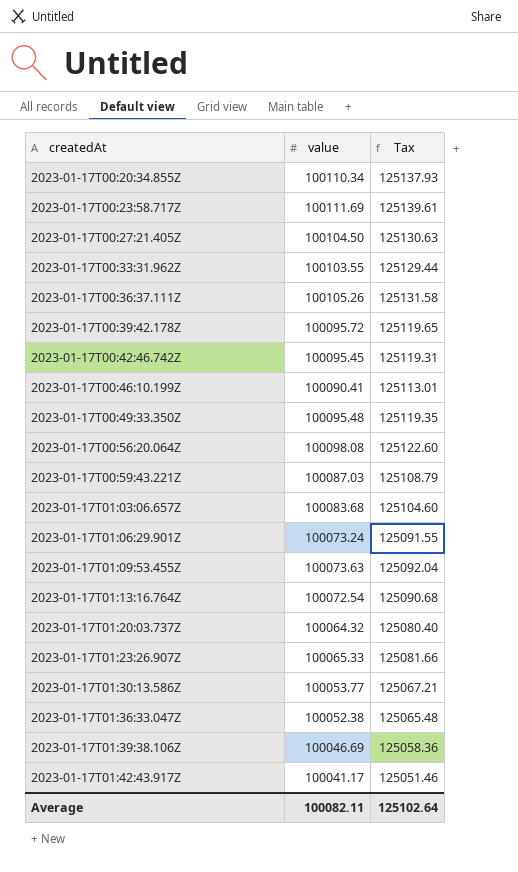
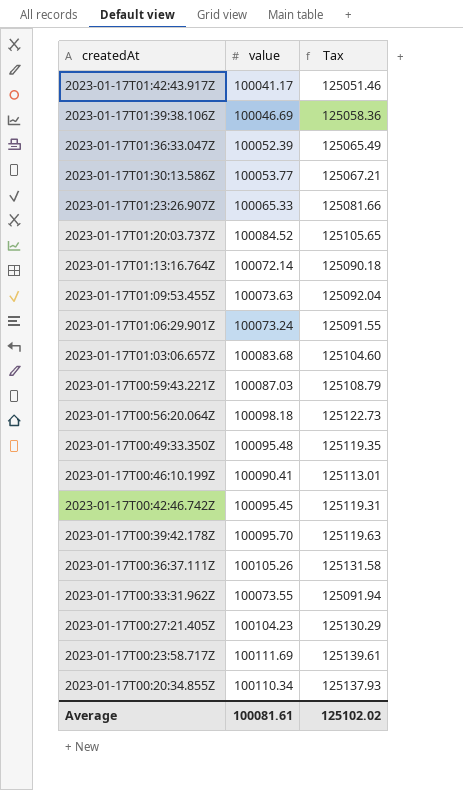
row order: createdAt ascending -> createdAt descending
2023-01-17T01:36:33.047Z | value: 100052.38 -> 100052.39
2023-01-17T01:36:33.047Z | Tax: 125065.48 -> 125065.49
2023-01-17T01:20:03.737Z | value: 100064.32 -> 100084.52
2023-01-17T01:20:03.737Z | Tax: 125080.40 -> 125105.65
2023-01-17T01:13:16.764Z | value: 100072.54 -> 100072.14
2023-01-17T01:13:16.764Z | Tax: 125090.68 -> 125090.18
2023-01-17T00:56:20.064Z | value: 100098.08 -> 100098.18
2023-01-17T00:56:20.064Z | Tax: 125122.60 -> 125122.73
2023-01-17T00:39:42.178Z | value: 100095.72 -> 100095.70
2023-01-17T00:39:42.178Z | Tax: 125119.65 -> 125119.63
2023-01-17T00:33:31.962Z | value: 100103.55 -> 100073.55
2023-01-17T00:33:31.962Z | Tax: 125129.44 -> 125091.94
2023-01-17T00:27:21.405Z | value: 100104.50 -> 100104.23
2023-01-17T00:27:21.405Z | Tax: 125130.63 -> 125130.29
Average | value: 100082.11 -> 100081.61
Average | Tax: 125102.64 -> 125102.02

